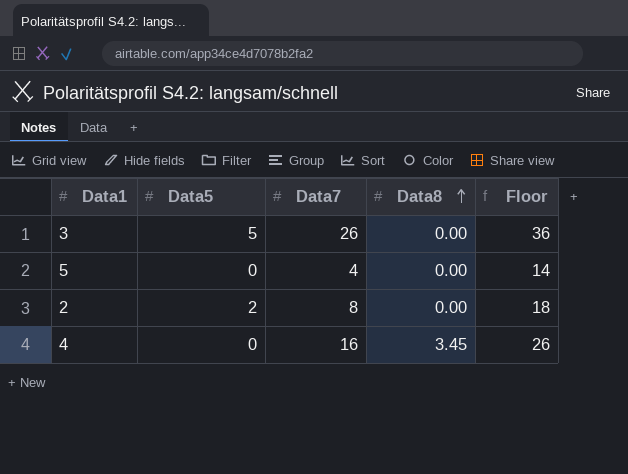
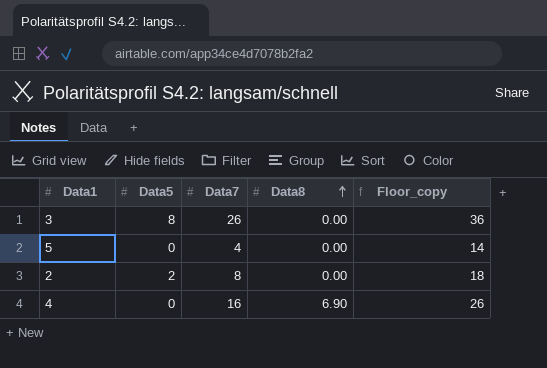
column name: Floor -> Floor_copy
3 | Data5: 5 -> 8
4 | Data8: 3.45 -> 6.90

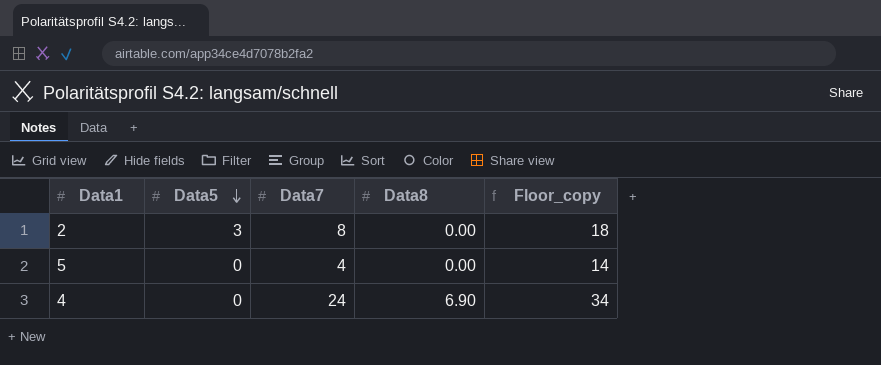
row order: Data8 ascending -> Data5 descending
row 3: 8 | 26 | 0.00 | 36 -> none
2 | Data5: 2 -> 3
4 | Data7: 16 -> 24
4 | Floor_copy: 26 -> 34

